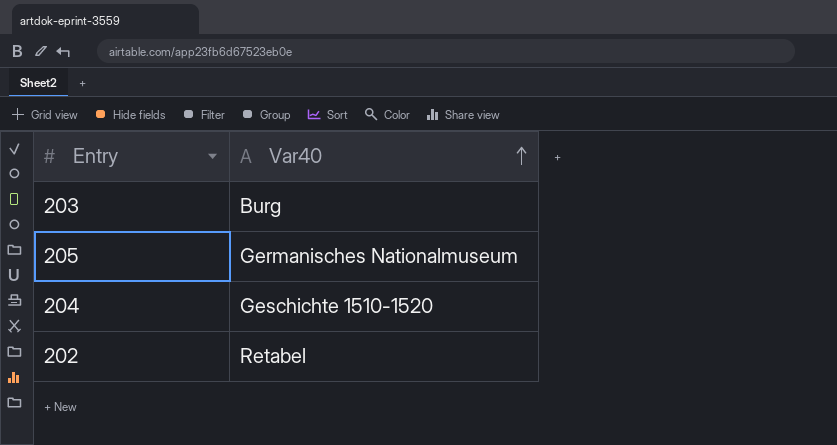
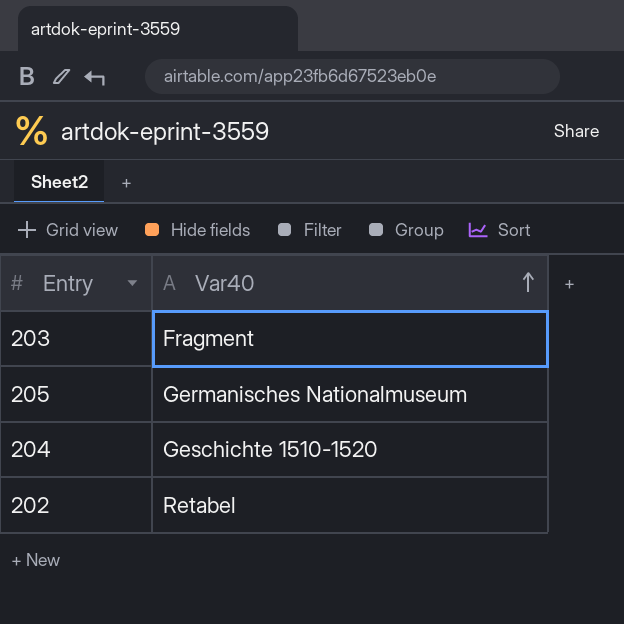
203 | Var40: Burg -> Fragment

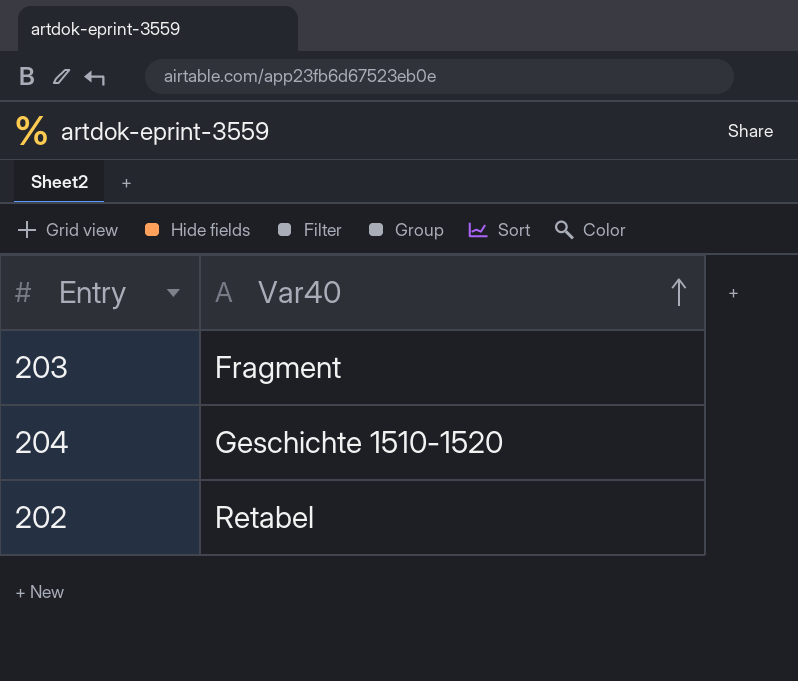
row 205: Germanisches Nationalmuseum -> none

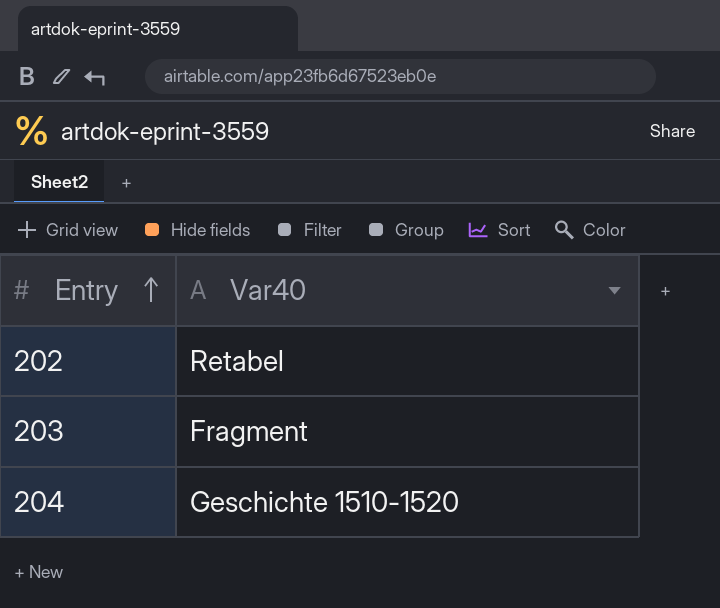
row order: Var40 ascending -> Entry ascending

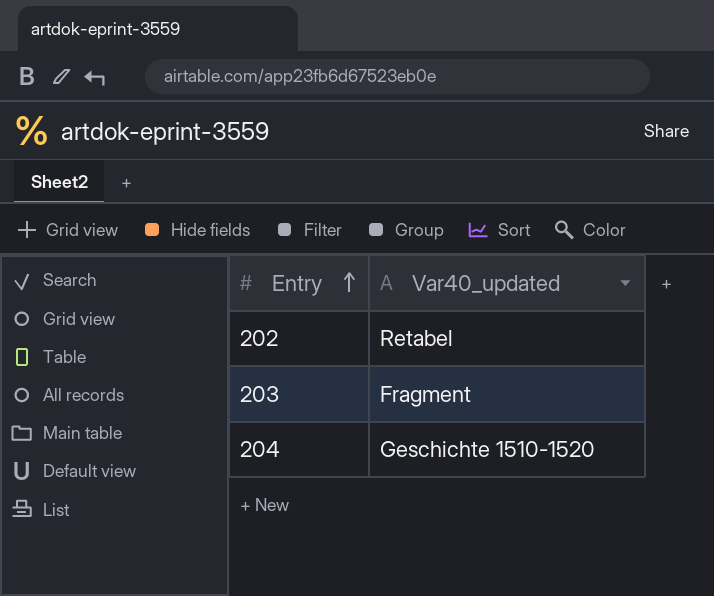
column name: Var40 -> Var40_updated

